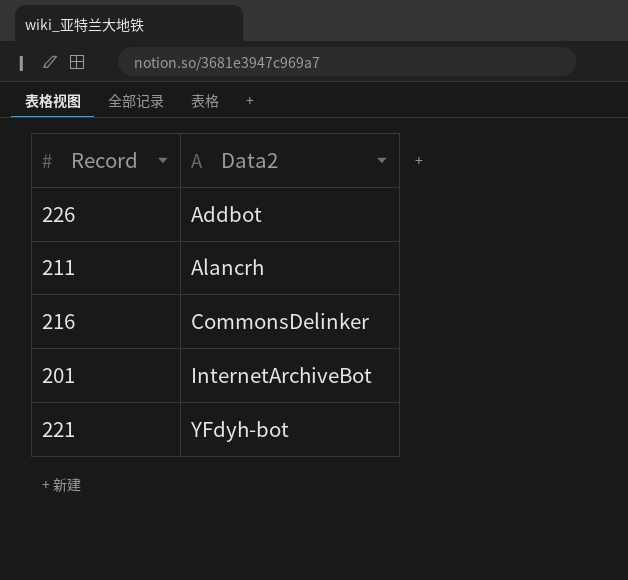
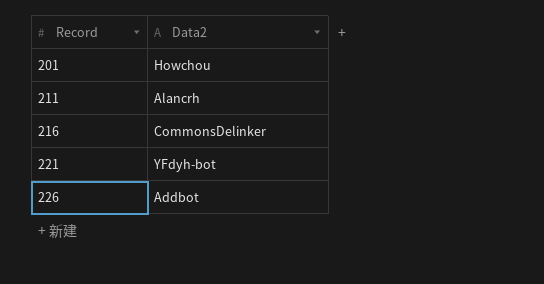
row order: Data2 ascending -> Record ascending
201 | Data2: InternetArchiveBot -> Howchou

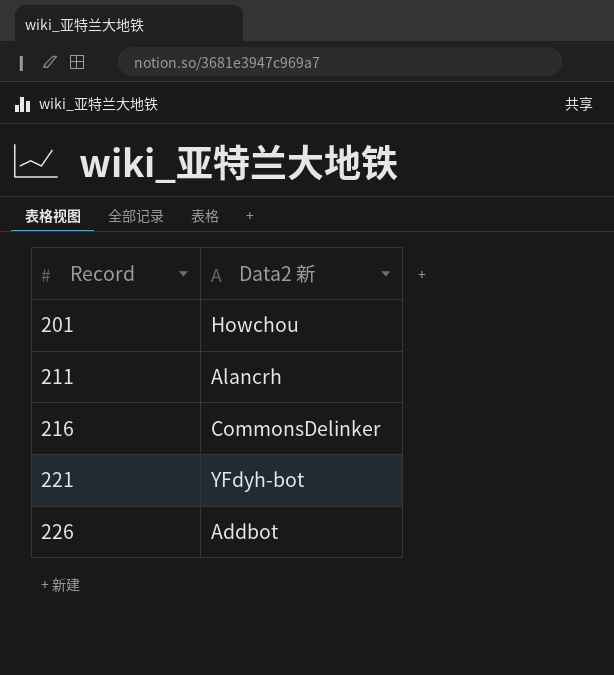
column name: Data2 -> Data2 新

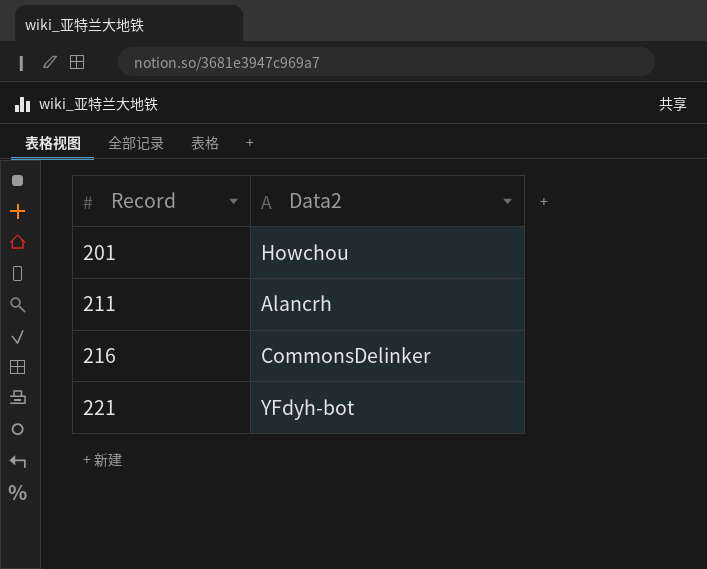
column name: Data2 新 -> Data2
row 226: Addbot -> none

